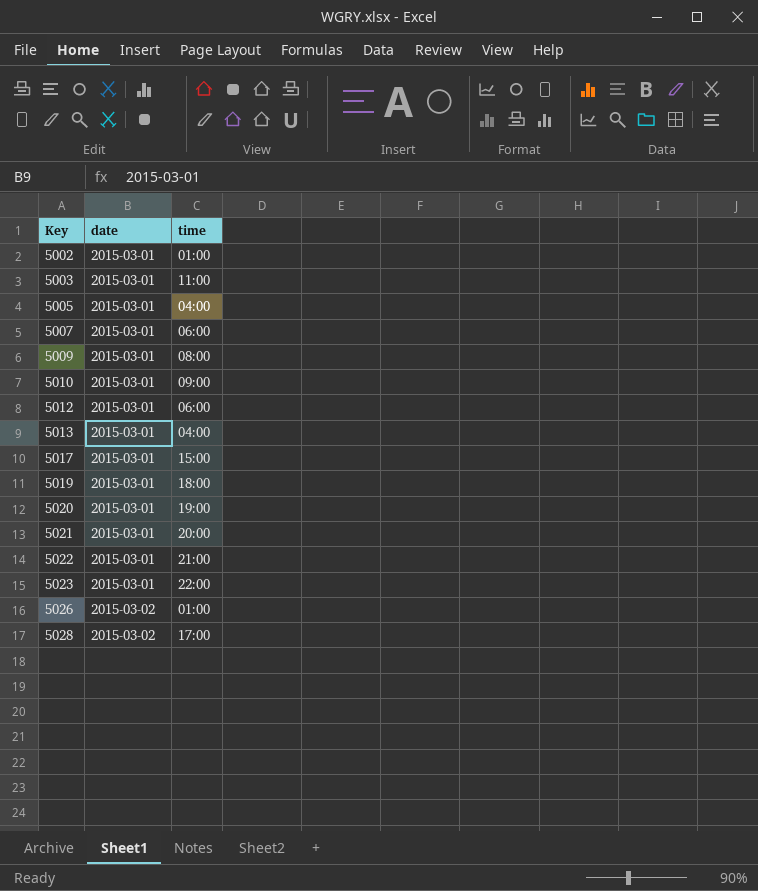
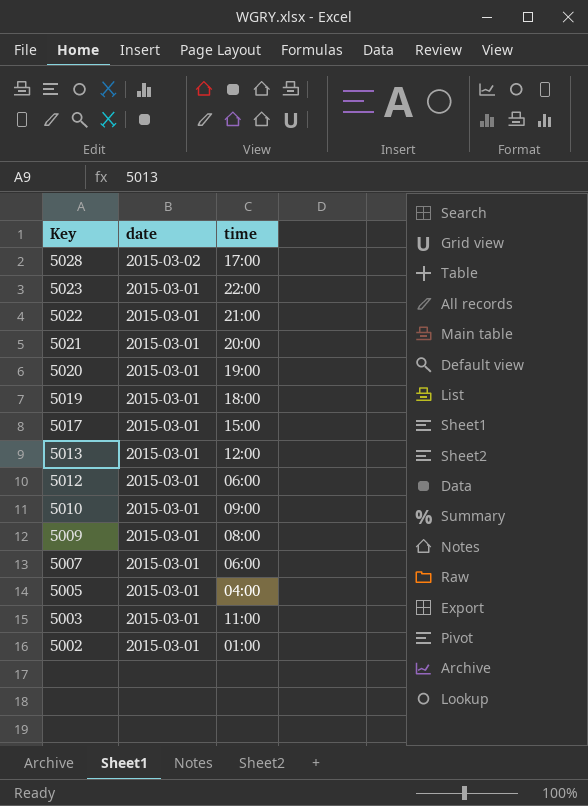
row order: Key ascending -> Key descending
row 5026: 2015-03-02 | 01:00 -> none
5013 | time: 04:00 -> 12:00

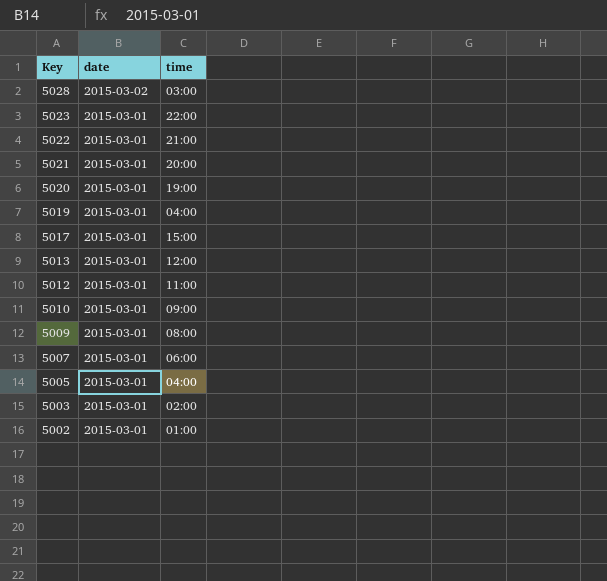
5028 | time: 17:00 -> 03:00
5019 | time: 18:00 -> 04:00
5012 | time: 06:00 -> 11:00
5003 | time: 11:00 -> 02:00

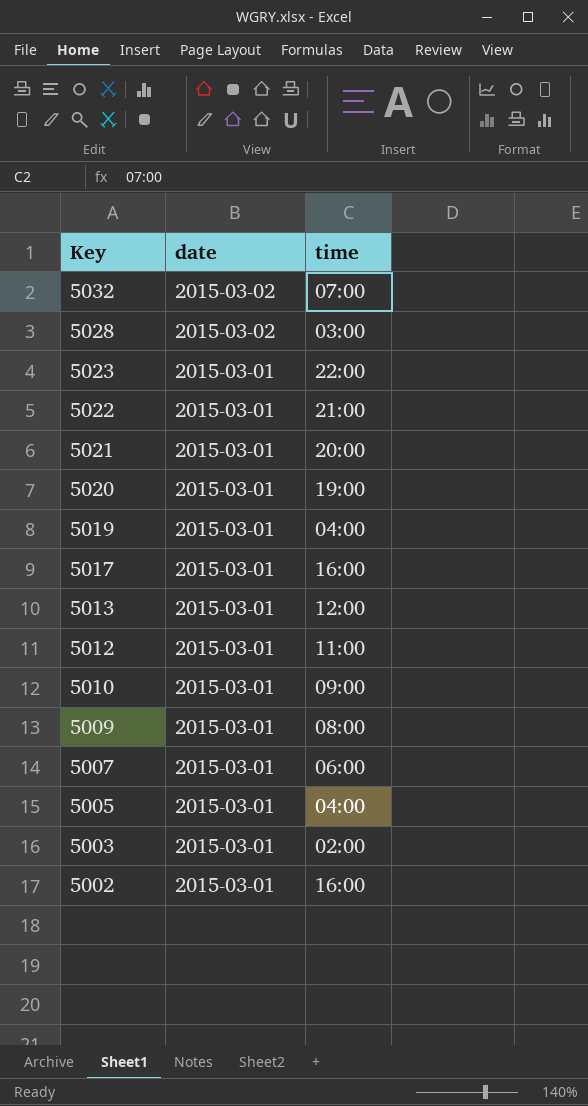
row 5032: none -> 2015-03-02 | 07:00
5017 | time: 15:00 -> 16:00
5002 | time: 01:00 -> 16:00

